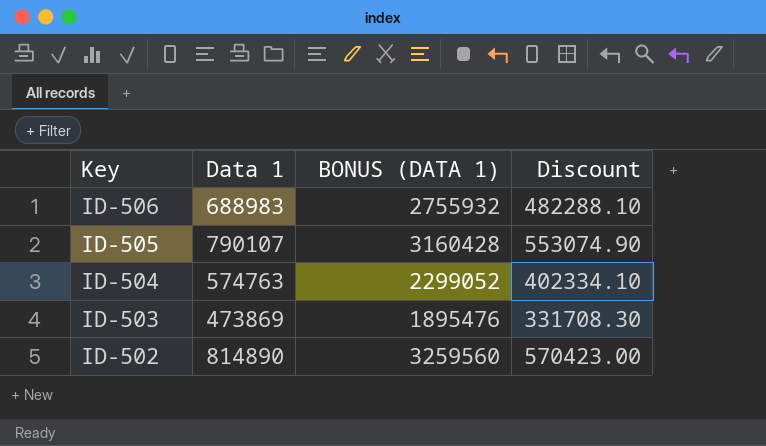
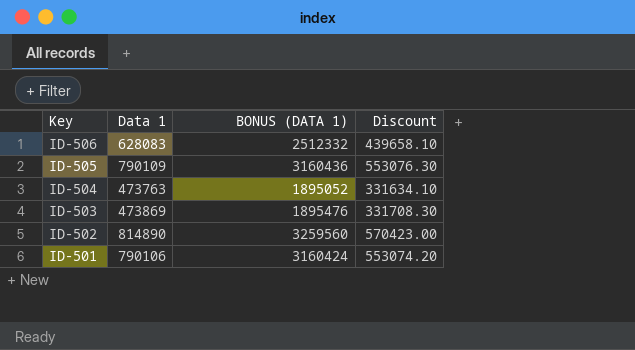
ID-506 | Data 1: 688983 -> 628083
ID-506 | BONUS (DATA 1): 2755932 -> 2512332
ID-506 | Discount: 482288.10 -> 439658.10
ID-505 | Data 1: 790107 -> 790109
ID-505 | BONUS (DATA 1): 3160428 -> 3160436
ID-505 | Discount: 553074.90 -> 553076.30
ID-504 | Data 1: 574763 -> 473763
ID-504 | BONUS (DATA 1): 2299052 -> 1895052
ID-504 | Discount: 402334.10 -> 331634.10
row ID-501: none -> 790106 | 3160424 | 553074.20

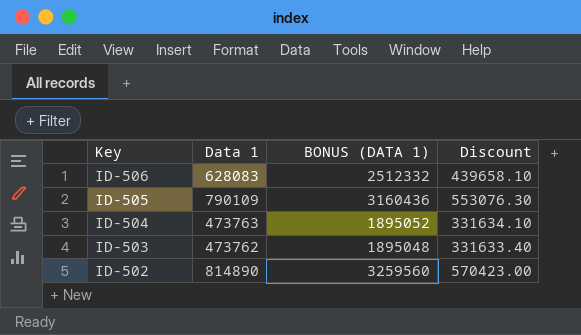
row ID-501: 790106 | 3160424 | 553074.20 -> none
ID-503 | Data 1: 473869 -> 473762
ID-503 | BONUS (DATA 1): 1895476 -> 1895048
ID-503 | Discount: 331708.30 -> 331633.40

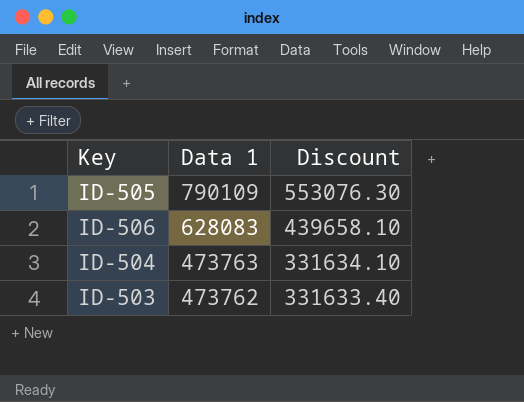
row order: Key descending -> Data 1 descending
column BONUS (DATA 1) | formula: [Data 1] * 4 -> none
row ID-502: 814890 | 3259560 | 570423.00 -> none

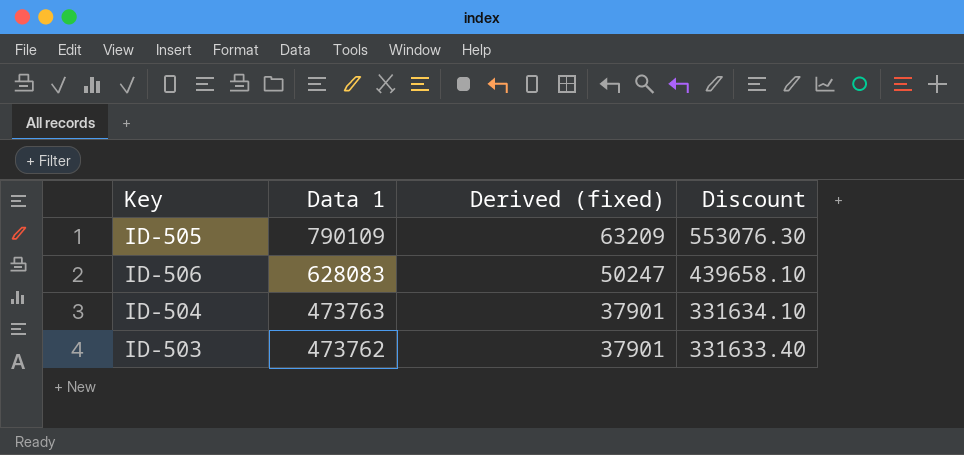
column Derived (fixed) | formula: none -> [Data 1] * 0.08

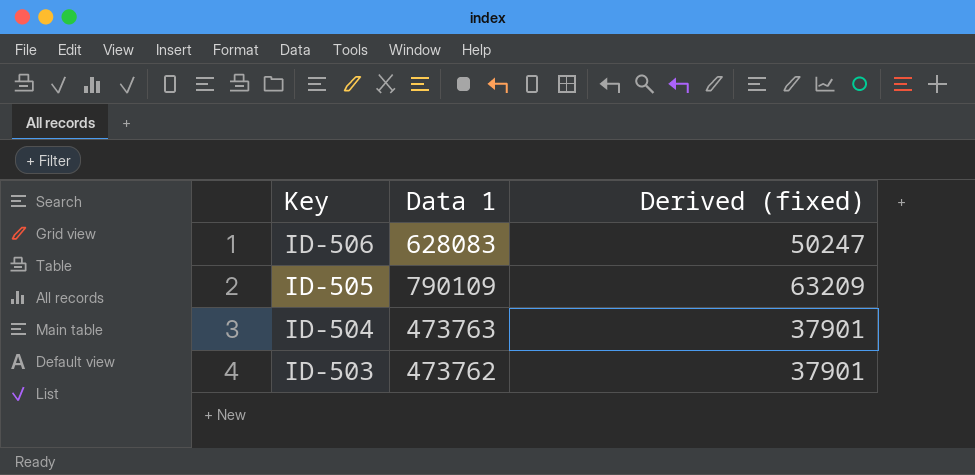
row order: Data 1 descending -> Key descending
column Discount | formula: [Data 1] * 0.7 -> none

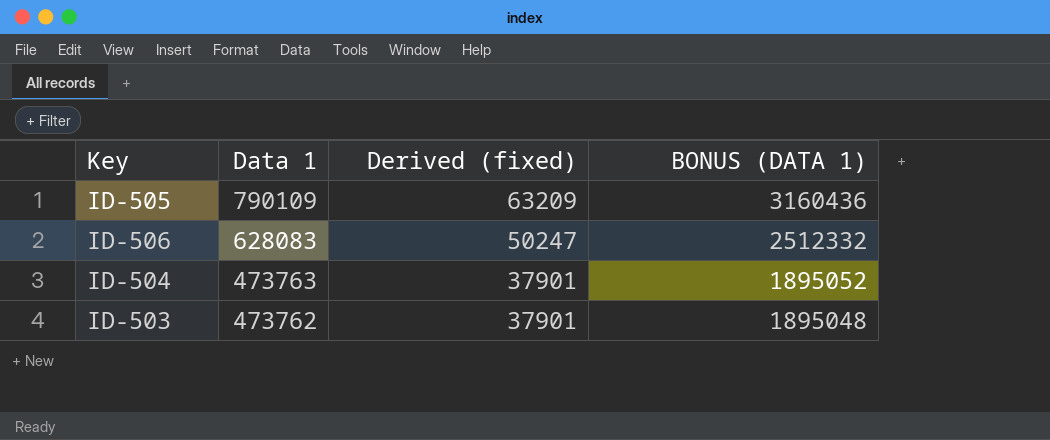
row order: Key descending -> Data 1 descending
column BONUS (DATA 1) | formula: none -> [Data 1] * 4

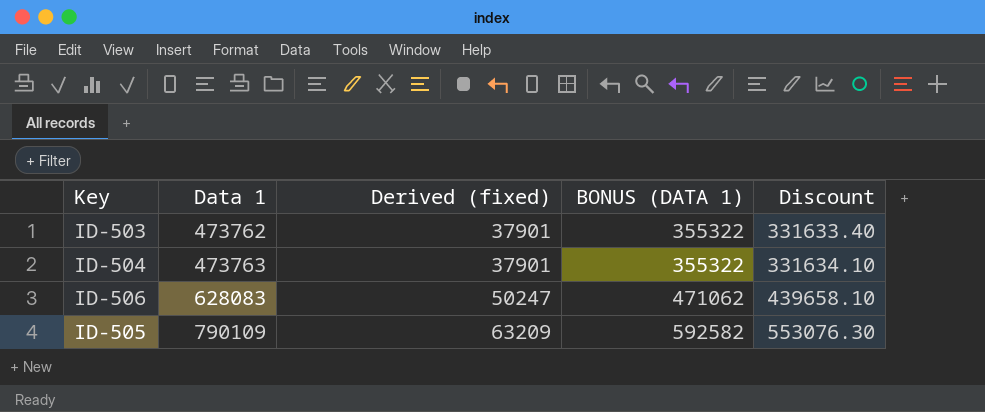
row order: Data 1 descending -> Data 1 ascending
column BONUS (DATA 1) | formula: [Data 1] * 4 -> [Data 1] * 0.75
column Discount | formula: none -> [Data 1] * 0.7

